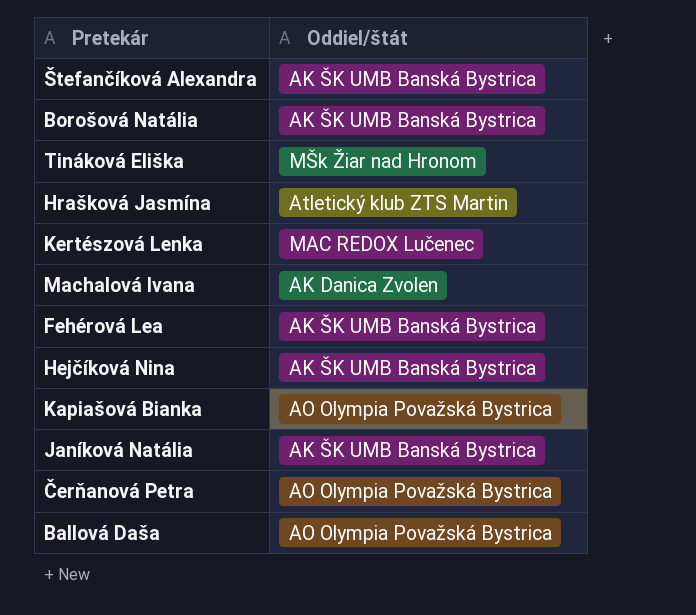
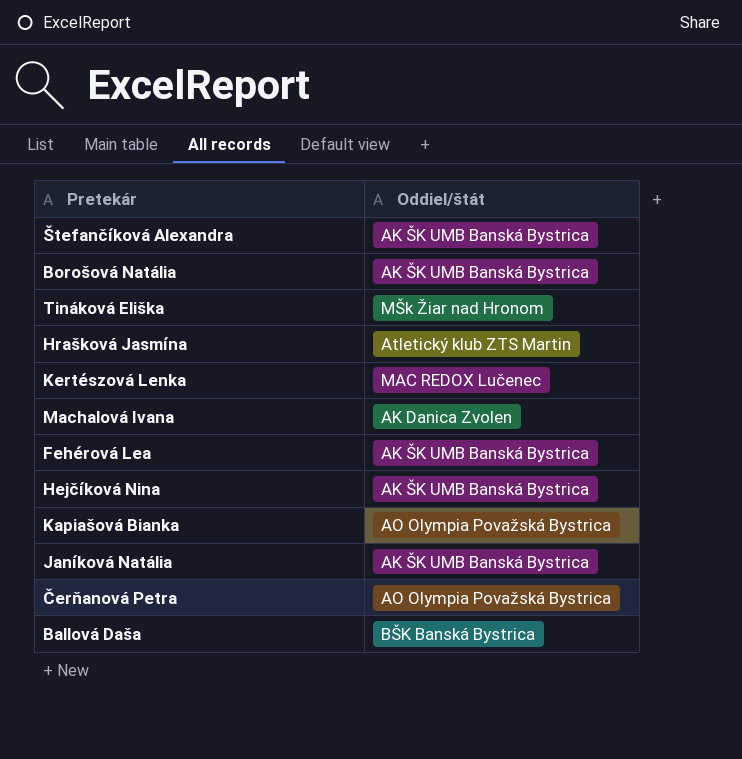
Ballová Daša | Oddiel/štát: AO Olympia Považská Bystrica -> BŠK Banská Bystrica

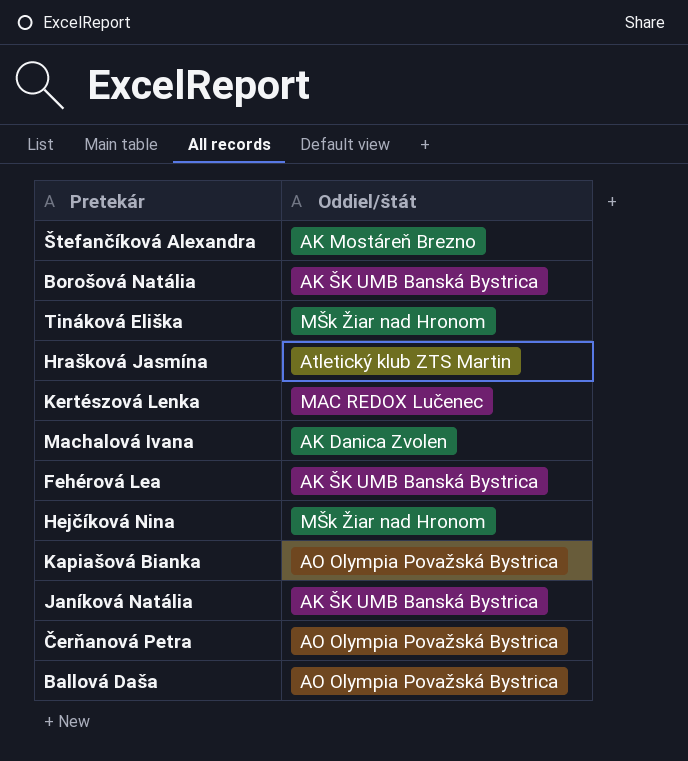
Štefančíková Alexandra | Oddiel/štát: AK ŠK UMB Banská Bystrica -> AK Mostáreň Brezno
Hejčíková Nina | Oddiel/štát: AK ŠK UMB Banská Bystrica -> MŠk Žiar nad Hronom
Ballová Daša | Oddiel/štát: BŠK Banská Bystrica -> AO Olympia Považská Bystrica

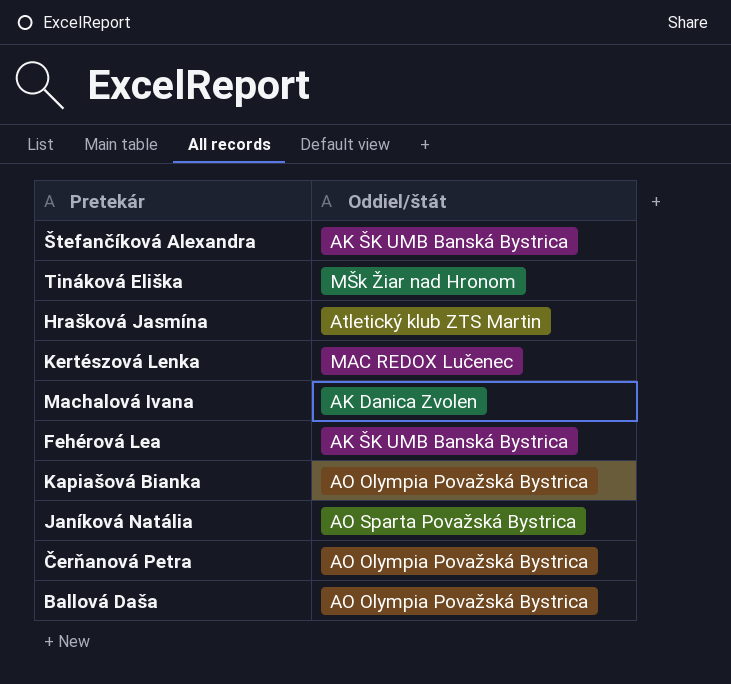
row Borošová Natália: AK ŠK UMB Banská Bystrica -> none
row Hejčíková Nina: MŠk Žiar nad Hronom -> none
Štefančíková Alexandra | Oddiel/štát: AK Mostáreň Brezno -> AK ŠK UMB Banská Bystrica
Janíková Natália | Oddiel/štát: AK ŠK UMB Banská Bystrica -> AO Sparta Považská Bystrica

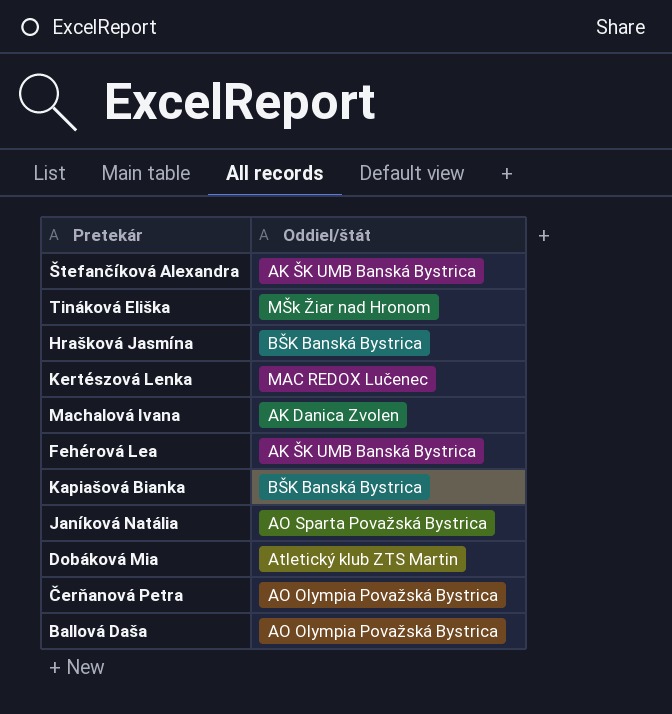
Hrašková Jasmína | Oddiel/štát: Atletický klub ZTS Martin -> BŠK Banská Bystrica
Kapiašová Bianka | Oddiel/štát: AO Olympia Považská Bystrica -> BŠK Banská Bystrica
row Dobáková Mia: none -> Atletický klub ZTS Martin

